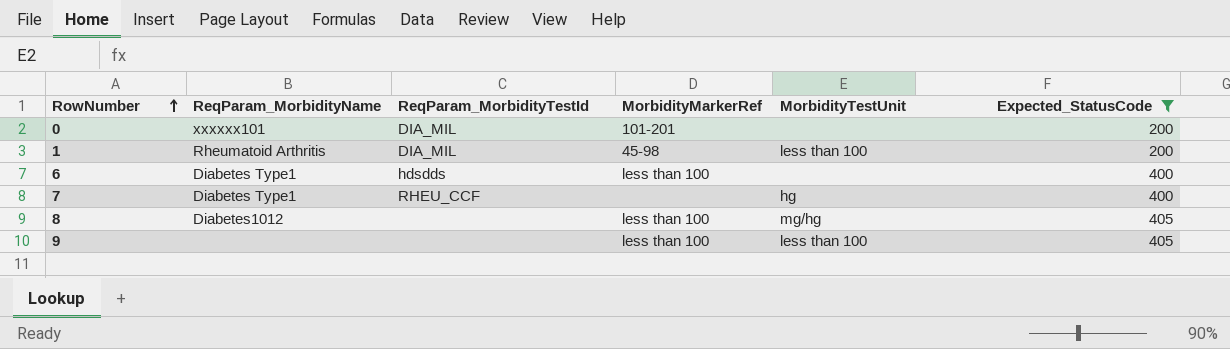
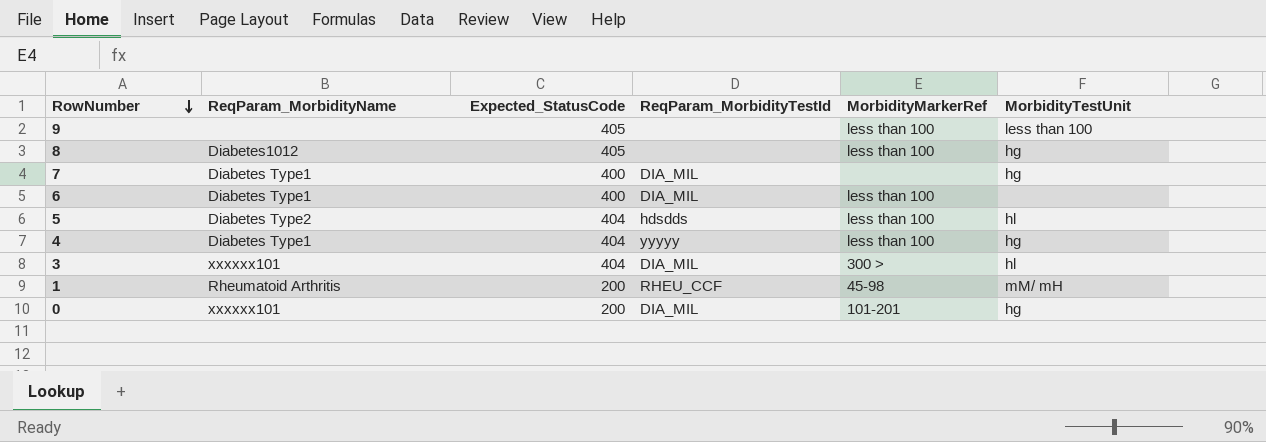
filter: Expected_StatusCode != 404 -> none
row order: RowNumber ascending -> RowNumber descending
column Expected_StatusCode | position: 6 -> 3
8 | MorbidityTestUnit: mg/hg -> hg
7 | ReqParam_MorbidityTestId: RHEU_CCF -> DIA_MIL
6 | ReqParam_MorbidityTestId: hdsdds -> DIA_MIL
1 | ReqParam_MorbidityTestId: DIA_MIL -> RHEU_CCF
1 | MorbidityTestUnit: less than 100 -> mM/ mH
0 | MorbidityTestUnit: none -> hg

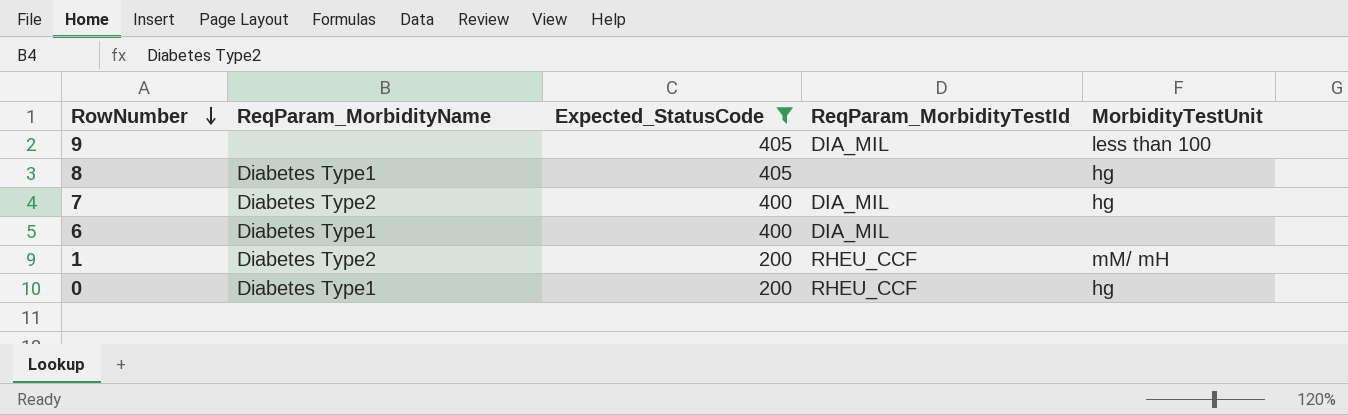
filter: none -> Expected_StatusCode != 404
column MorbidityMarkerRef | position: 5 -> none
9 | ReqParam_MorbidityTestId: none -> DIA_MIL
8 | ReqParam_MorbidityName: Diabetes1012 -> Diabetes Type1
7 | ReqParam_MorbidityName: Diabetes Type1 -> Diabetes Type2
1 | ReqParam_MorbidityName: Rheumatoid Arthritis -> Diabetes Type2
0 | ReqParam_MorbidityName: xxxxxx101 -> Diabetes Type1
0 | ReqParam_MorbidityTestId: DIA_MIL -> RHEU_CCF

